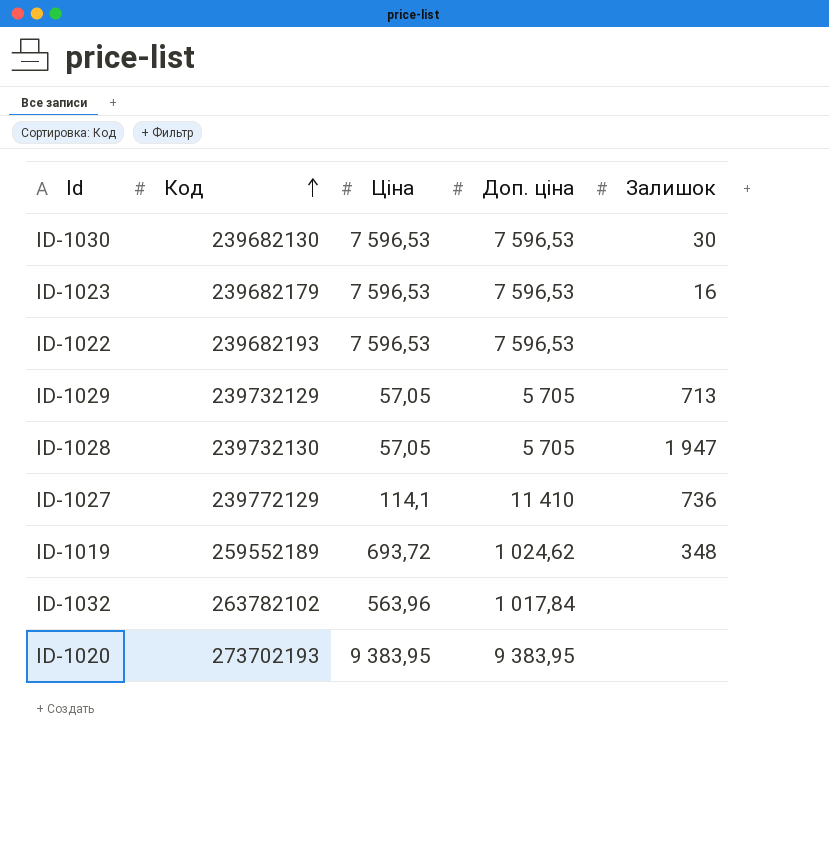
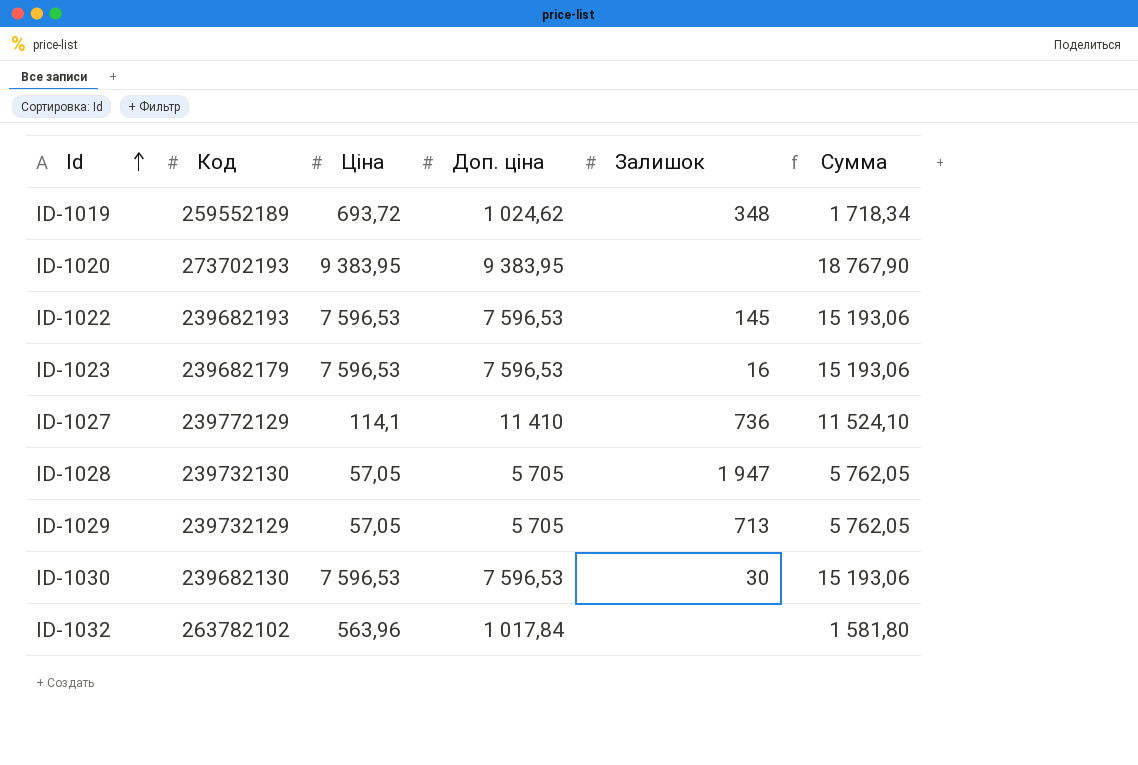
row order: Код ascending -> Id ascending
column Сумма | formula: none -> [Ціна] + [Доп. ціна]
ID-1022 | Залишок: none -> 145

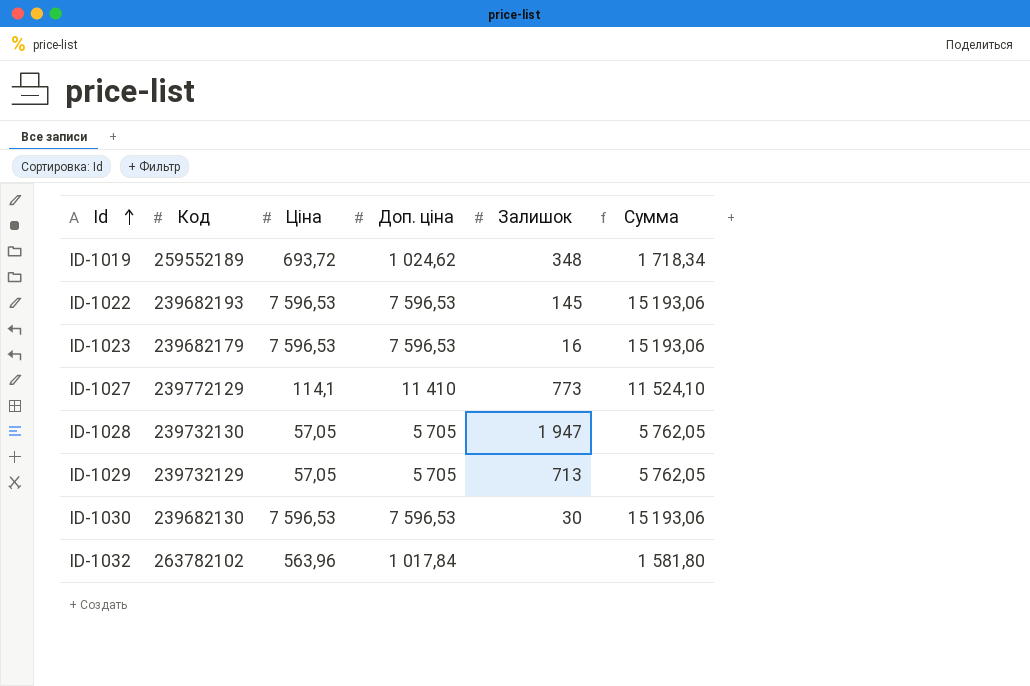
row ID-1020: 273702193 | 9 383,95 | 9 383,95 | none | 18 767,90 -> none
ID-1027 | Залишок: 736 -> 773

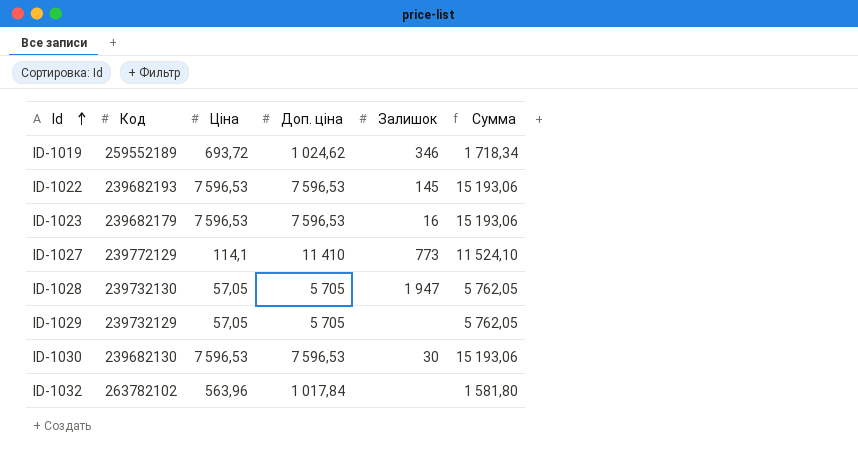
ID-1019 | Залишок: 348 -> 346
ID-1029 | Залишок: 713 -> none

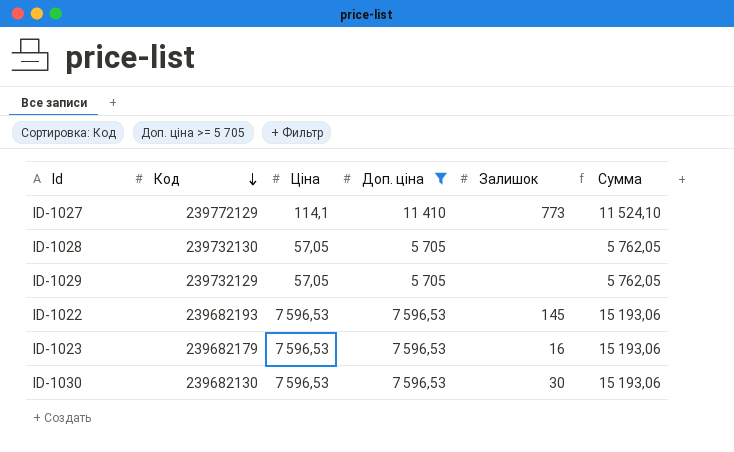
filter: none -> Доп. ціна >= 5 705
row order: Id ascending -> Код descending
ID-1028 | Залишок: 1 947 -> none

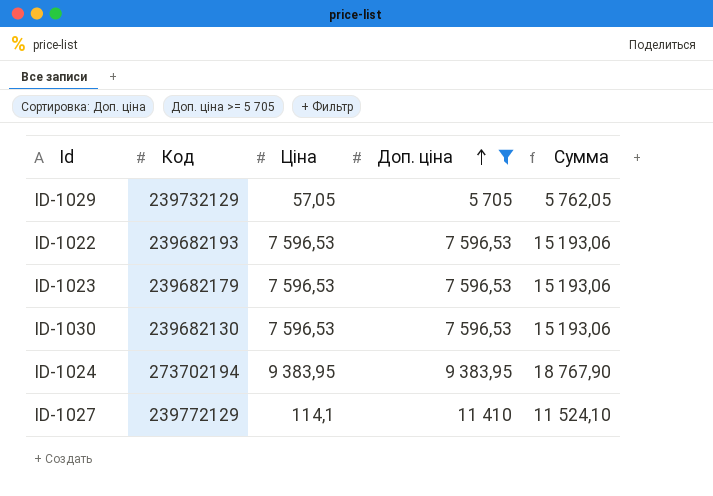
row order: Код descending -> Доп. ціна ascending
column Залишок | position: 5 -> none
row ID-1028: 239732130 | 57,05 | 5 705 | none | 5 762,05 -> none
row ID-1024: none -> 273702194 | 9 383,95 | 9 383,95 | 18 767,90

